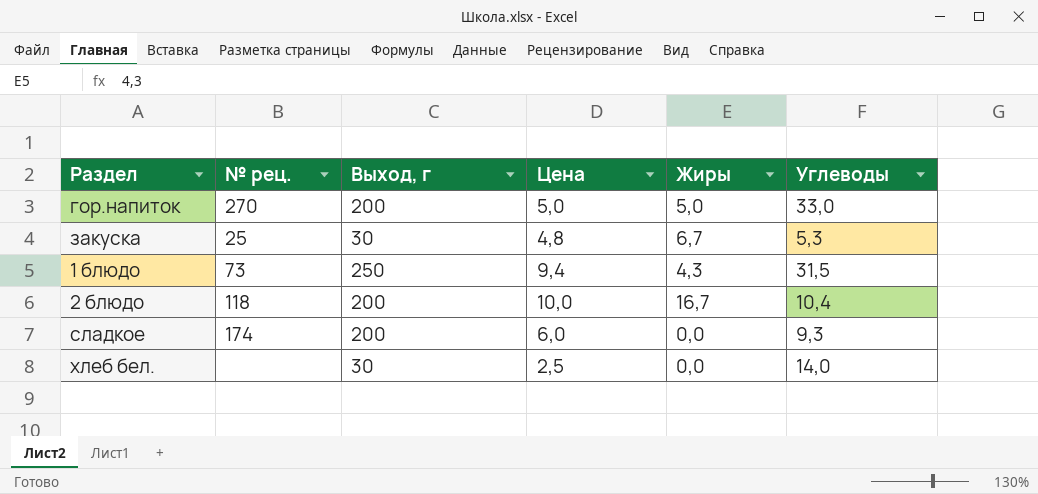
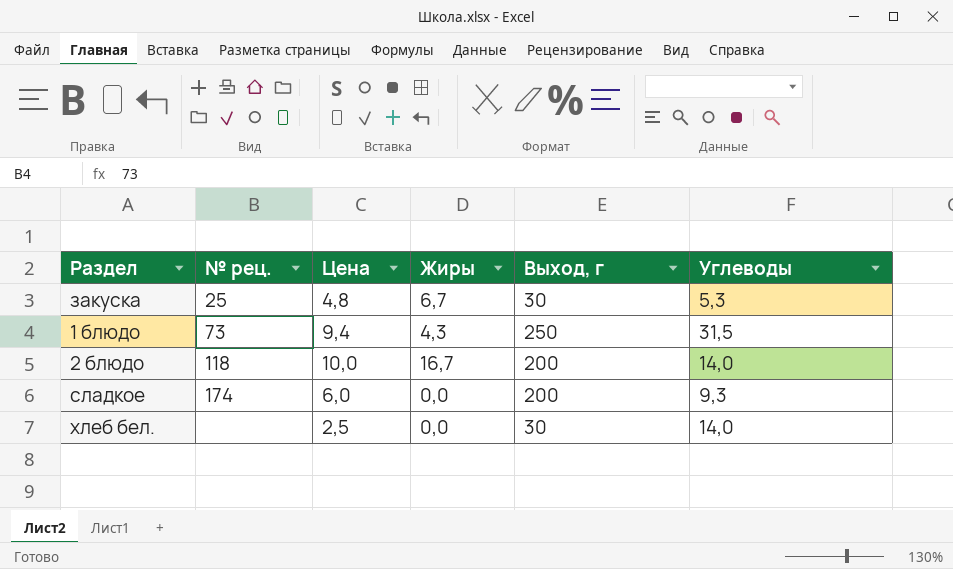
column Выход, г | position: 3 -> 5
row гор.напиток: 270 | 200 | 5,0 | 5,0 | 33,0 -> none
2 блюдо | Углеводы: 10,4 -> 14,0

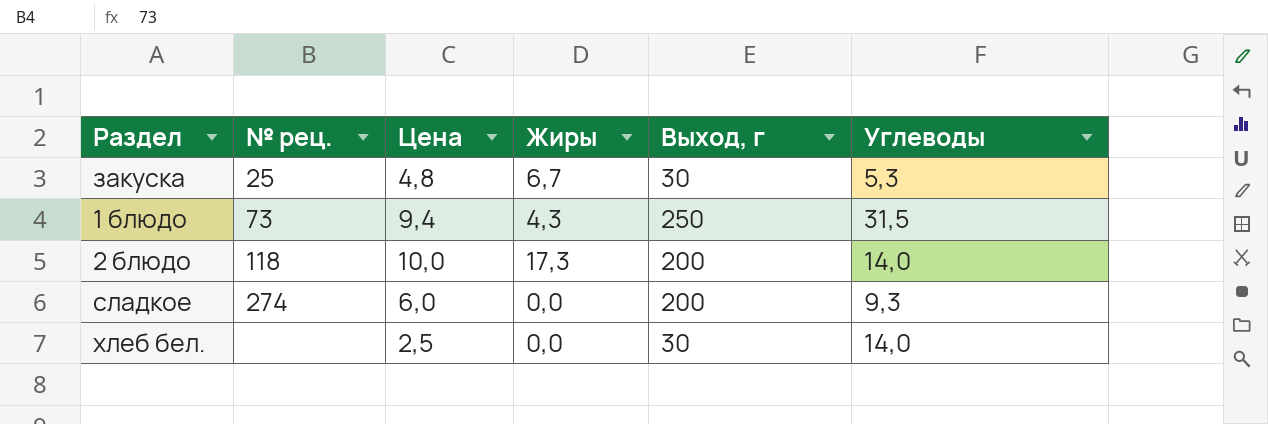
2 блюдо | Жиры: 16,7 -> 17,3
сладкое | № рец.: 174 -> 274

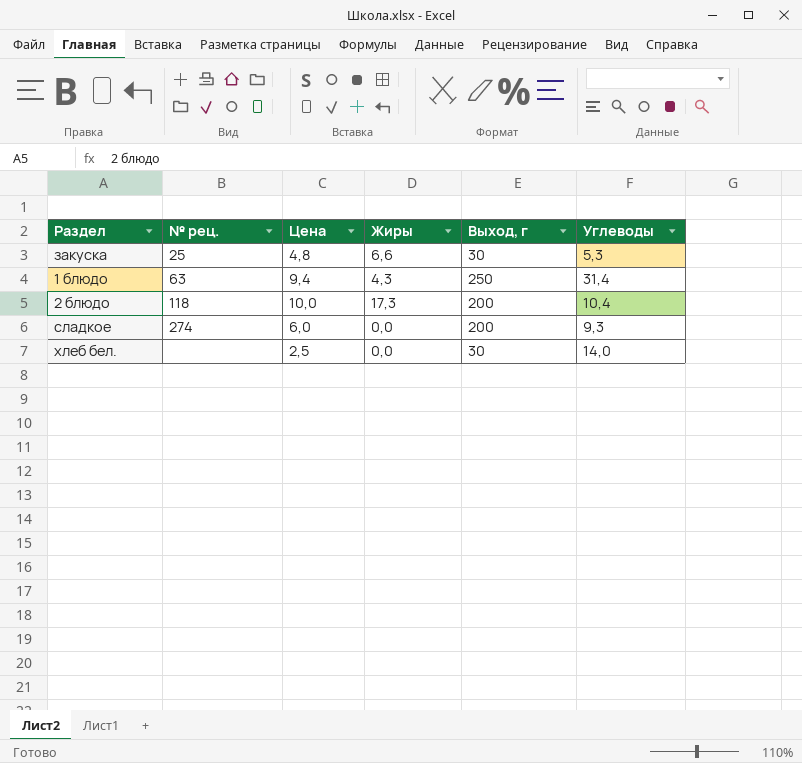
закуска | Жиры: 6,7 -> 6,6
1 блюдо | № рец.: 73 -> 63
1 блюдо | Углеводы: 31,5 -> 31,4
2 блюдо | Углеводы: 14,0 -> 10,4

